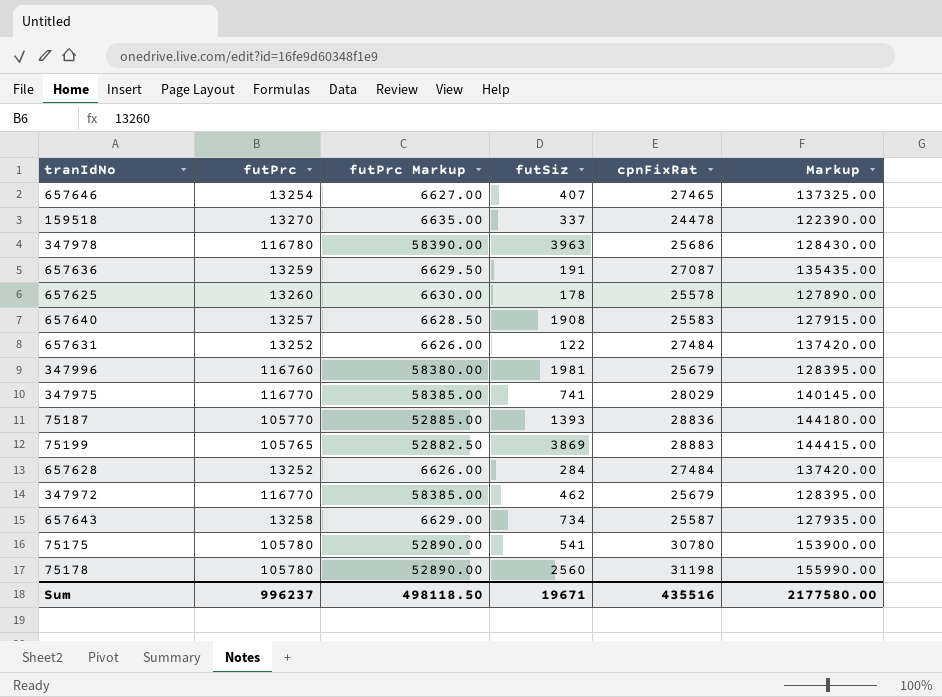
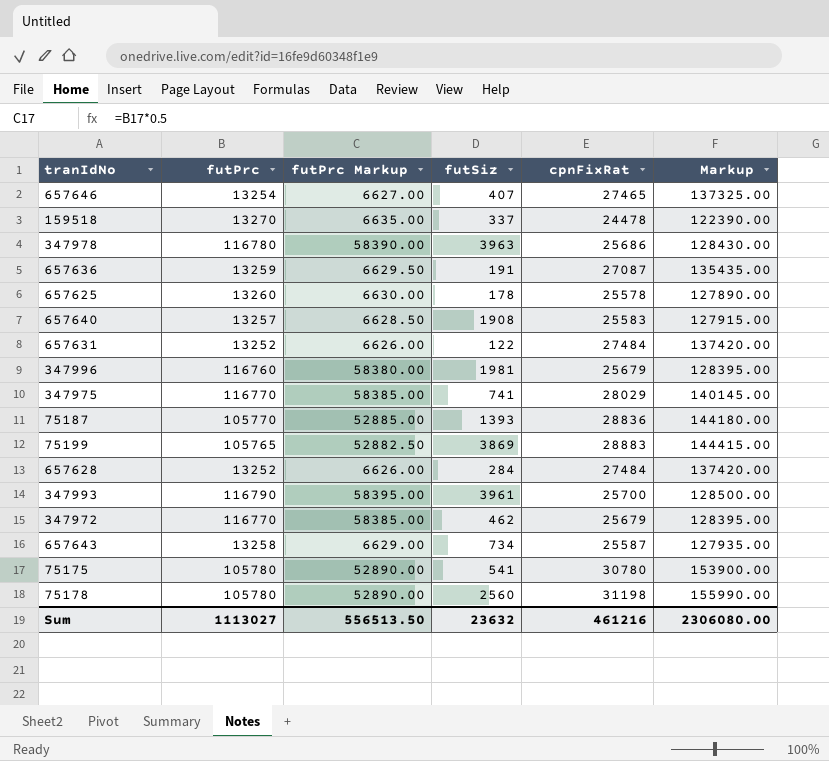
row 347993: none -> 116790 | 58395.00 | 3961 | 25700 | 128500.00
Sum | futPrc: 996237 -> 1113027
Sum | futPrc Markup: 498118.50 -> 556513.50
Sum | futSiz: 19671 -> 23632
Sum | cpnFixRat: 435516 -> 461216
Sum | Markup: 2177580.00 -> 2306080.00

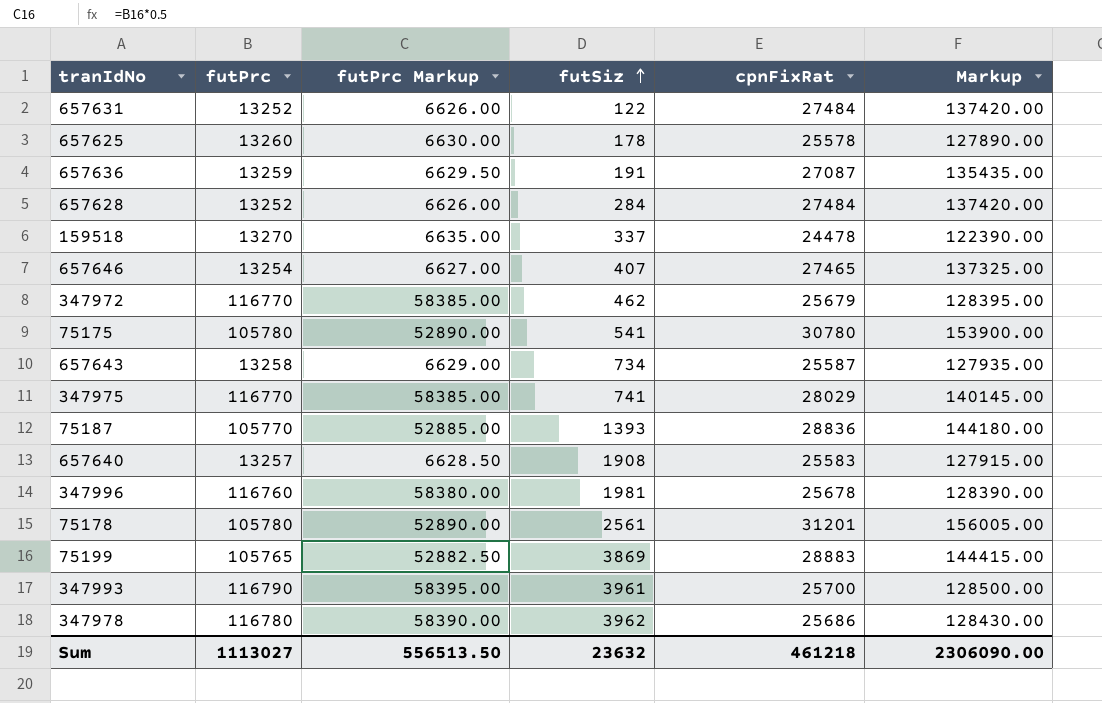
row order: none -> futSiz ascending
347996 | cpnFixRat: 25679 -> 25678
347996 | Markup: 128395.00 -> 128390.00
75178 | futSiz: 2560 -> 2561
75178 | cpnFixRat: 31198 -> 31201
75178 | Markup: 155990.00 -> 156005.00
347978 | futSiz: 3963 -> 3962
Sum | cpnFixRat: 461216 -> 461218
Sum | Markup: 2306080.00 -> 2306090.00

